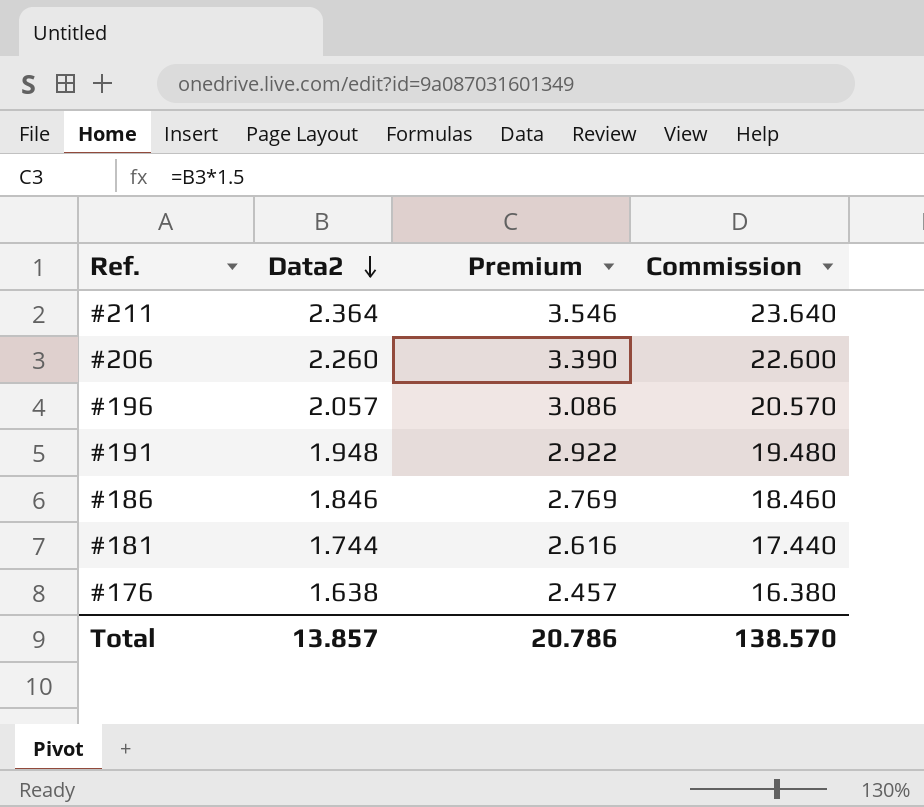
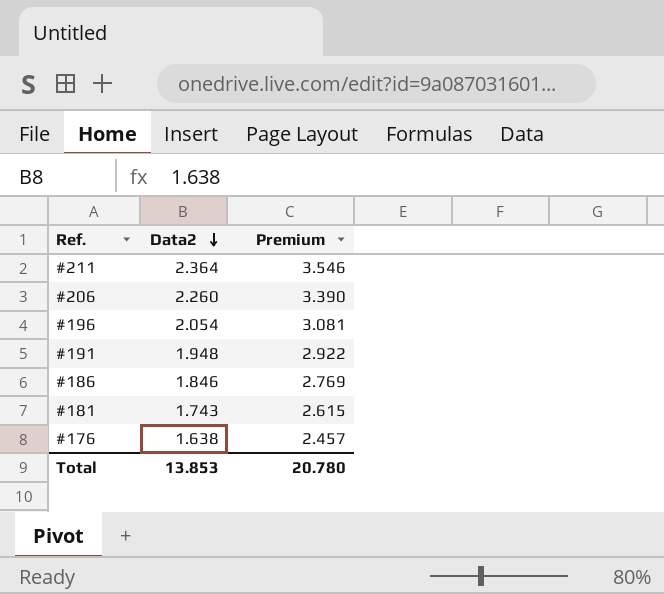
column Commission | formula: [Data2] * 10 -> none
#196 | Data2: 2.057 -> 2.054
#196 | Premium: 3.086 -> 3.081
#181 | Data2: 1.744 -> 1.743
#181 | Premium: 2.616 -> 2.615
Total | Data2: 13.857 -> 13.853
Total | Premium: 20.786 -> 20.780

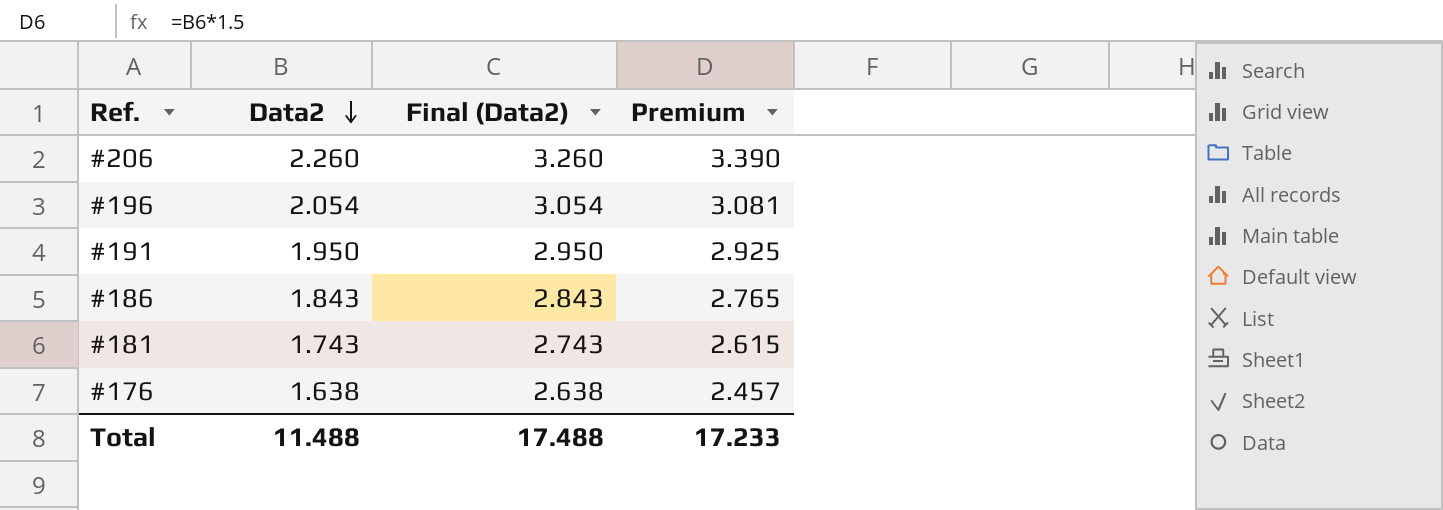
column Final (Data2) | formula: none -> [Data2] + 1
row #211: 2.364 | 3.546 -> none
#191 | Data2: 1.948 -> 1.950
#191 | Premium: 2.922 -> 2.925
#186 | Data2: 1.846 -> 1.843
#186 | Premium: 2.769 -> 2.765
Total | Data2: 13.853 -> 11.488
Total | Premium: 20.780 -> 17.233

